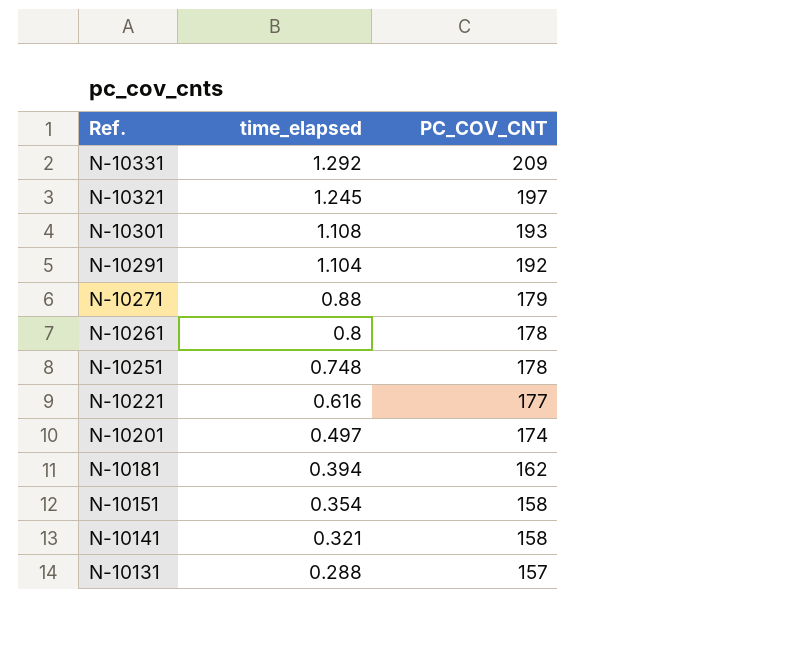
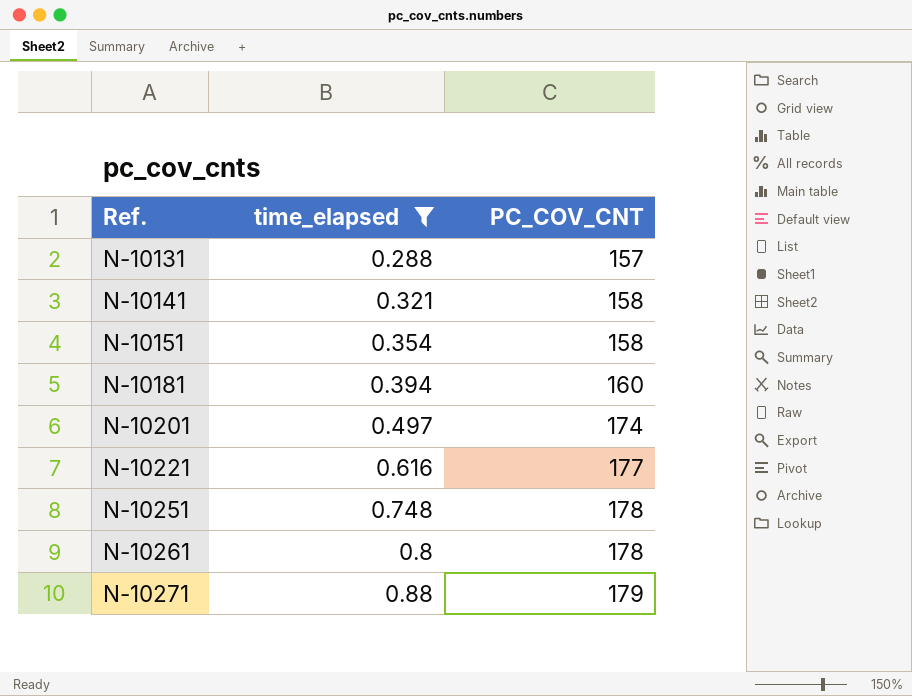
filter: none -> time_elapsed <= 0.88
row order: Ref. descending -> Ref. ascending
N-10181 | PC_COV_CNT: 162 -> 160

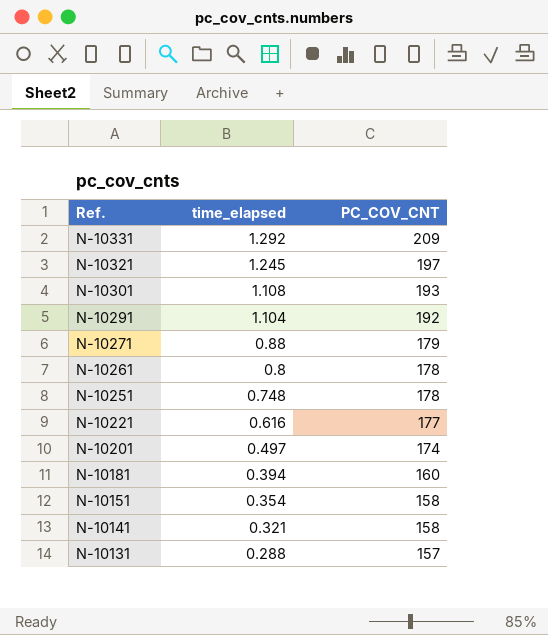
filter: time_elapsed <= 0.88 -> none
row order: Ref. ascending -> Ref. descending

